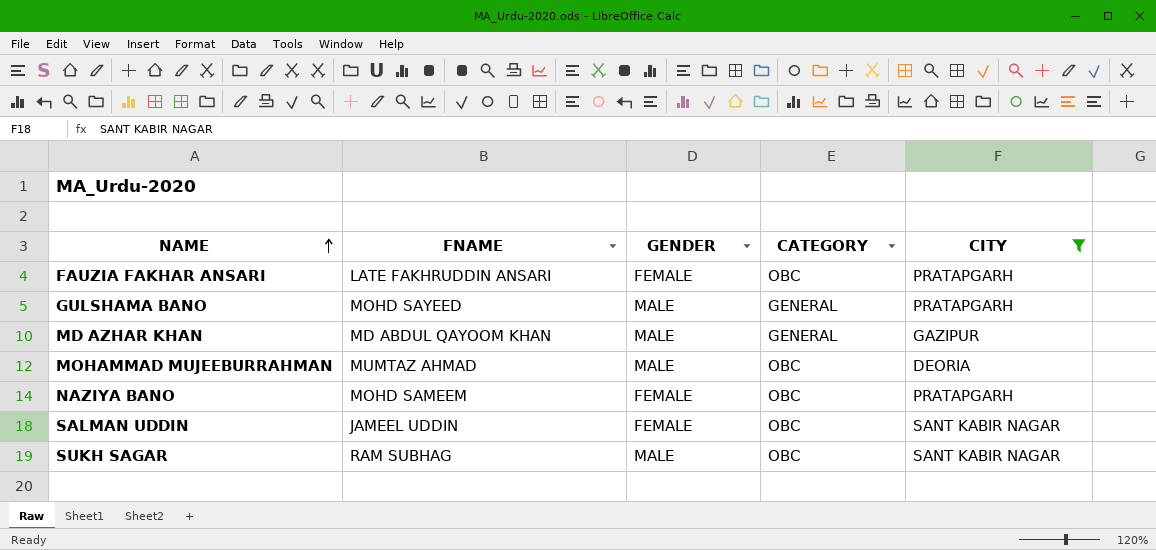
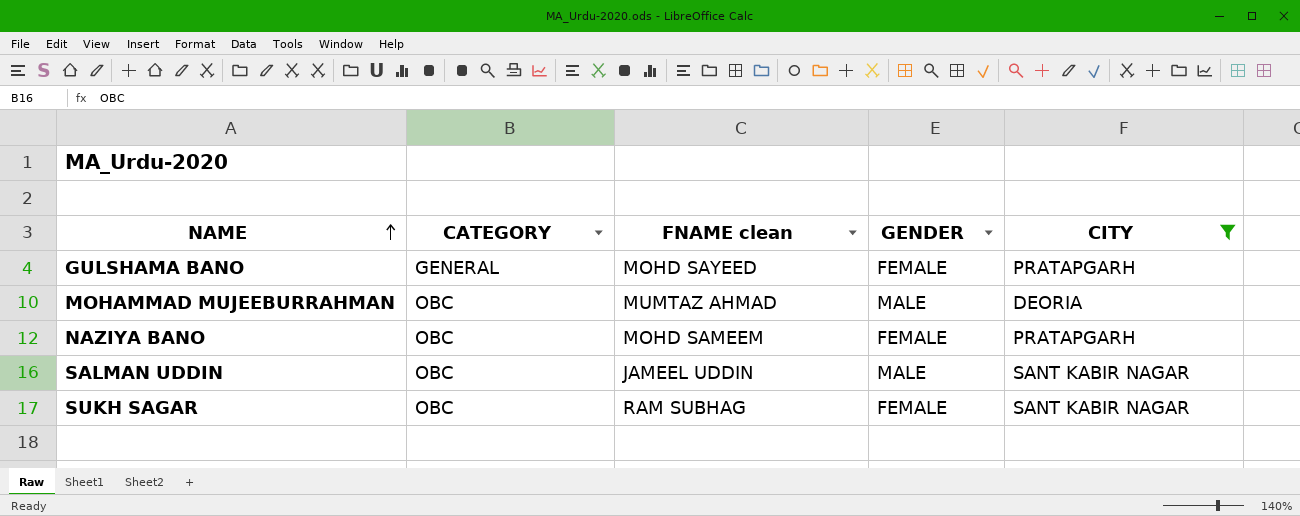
column CATEGORY | position: 4 -> 2
column name: FNAME -> FNAME clean
row FAUZIA FAKHAR ANSARI: LATE FAKHRUDDIN ANSARI | FEMALE | OBC | PRATAPGARH -> none
row MD AZHAR KHAN: MD ABDUL QAYOOM KHAN | MALE | GENERAL | GAZIPUR -> none
GULSHAMA BANO | GENDER: MALE -> FEMALE
SALMAN UDDIN | GENDER: FEMALE -> MALE
SUKH SAGAR | GENDER: MALE -> FEMALE

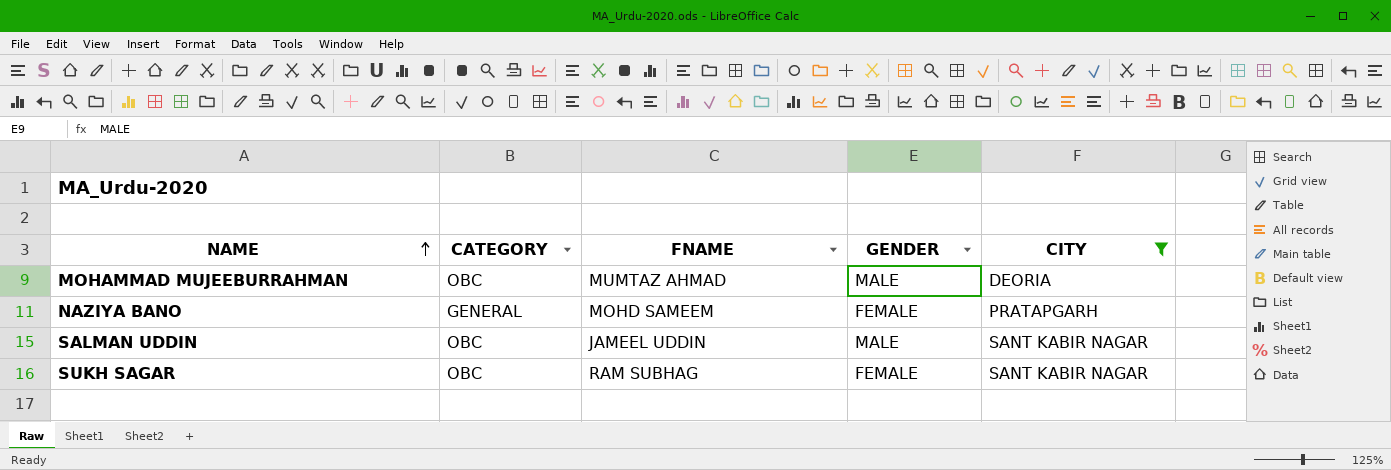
column name: FNAME clean -> FNAME
row GULSHAMA BANO: GENERAL | MOHD SAYEED | FEMALE | PRATAPGARH -> none
NAZIYA BANO | CATEGORY: OBC -> GENERAL

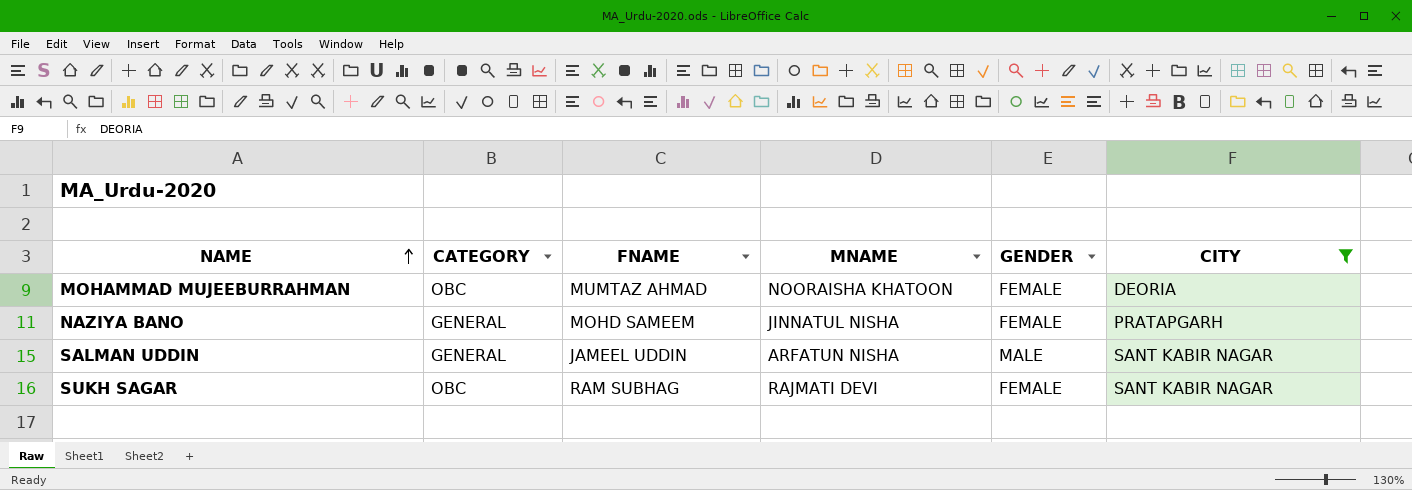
column MNAME | position: none -> 4
MOHAMMAD MUJEEBURRAHMAN | GENDER: MALE -> FEMALE
SALMAN UDDIN | CATEGORY: OBC -> GENERAL

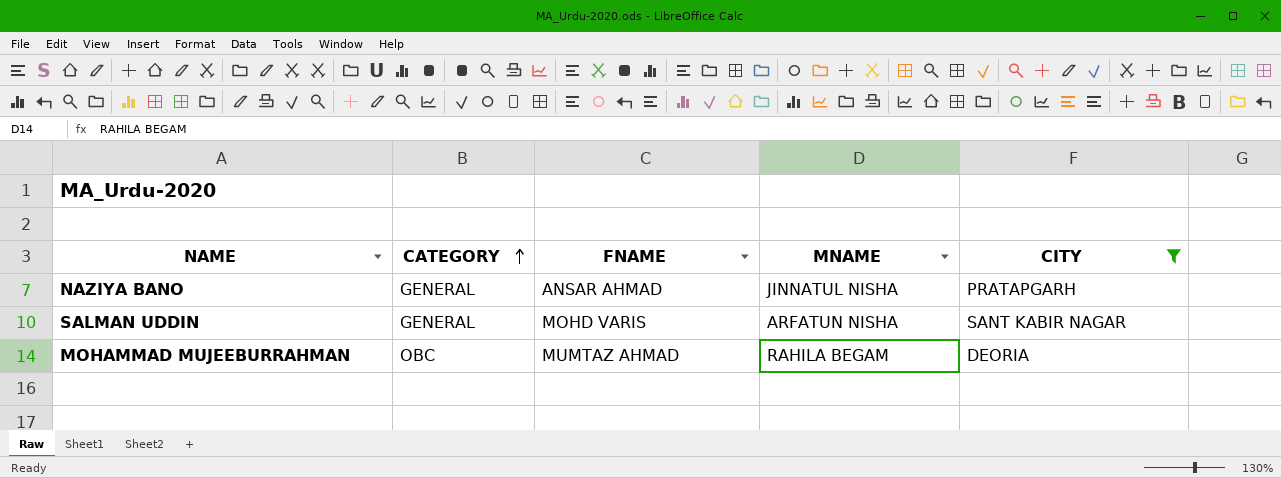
row order: NAME ascending -> CATEGORY ascending
column GENDER | position: 5 -> none
row SUKH SAGAR: OBC | RAM SUBHAG | RAJMATI DEVI | FEMALE | SANT KABIR NAGAR -> none
NAZIYA BANO | FNAME: MOHD SAMEEM -> ANSAR AHMAD
SALMAN UDDIN | FNAME: JAMEEL UDDIN -> MOHD VARIS
MOHAMMAD MUJEEBURRAHMAN | MNAME: NOORAISHA KHATOON -> RAHILA BEGAM

